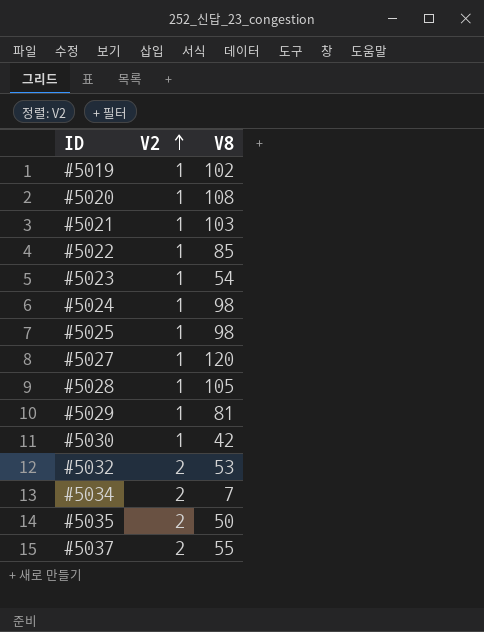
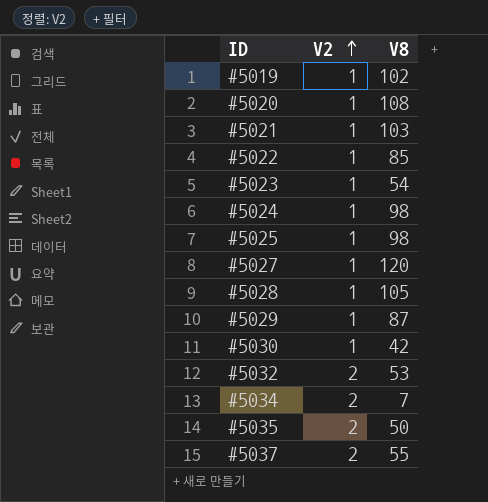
#5029 | V8: 81 -> 87

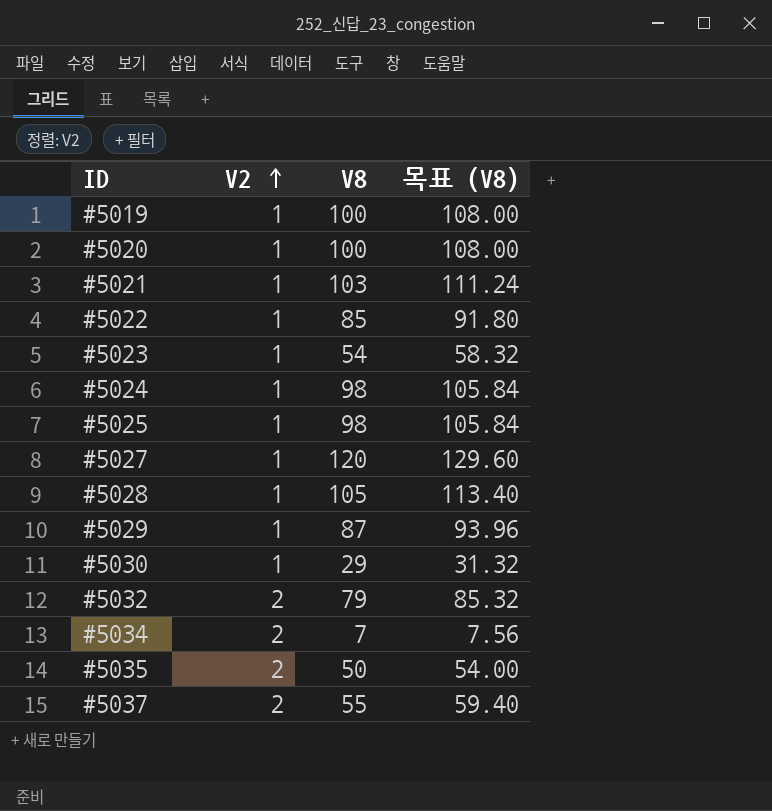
column 목표 (V8) | formula: none -> [V8] * 1.08
#5019 | V8: 102 -> 100
#5020 | V8: 108 -> 100
#5030 | V8: 42 -> 29
#5032 | V8: 53 -> 79

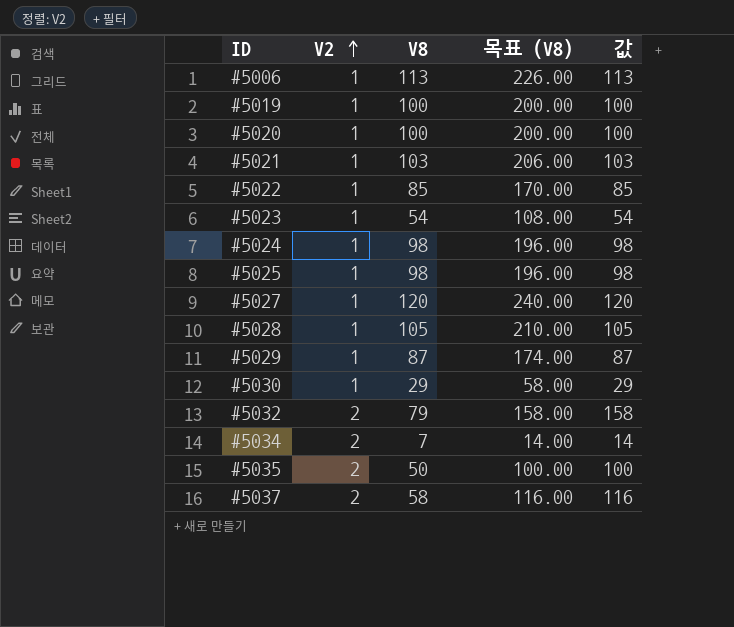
column 목표 (V8) | formula: [V8] * 1.08 -> [V8] * 2
column 값 | formula: none -> [V2] * [V8]
row #5006: none -> 1 | 113 | 226.00 | 113
#5037 | V8: 55 -> 58

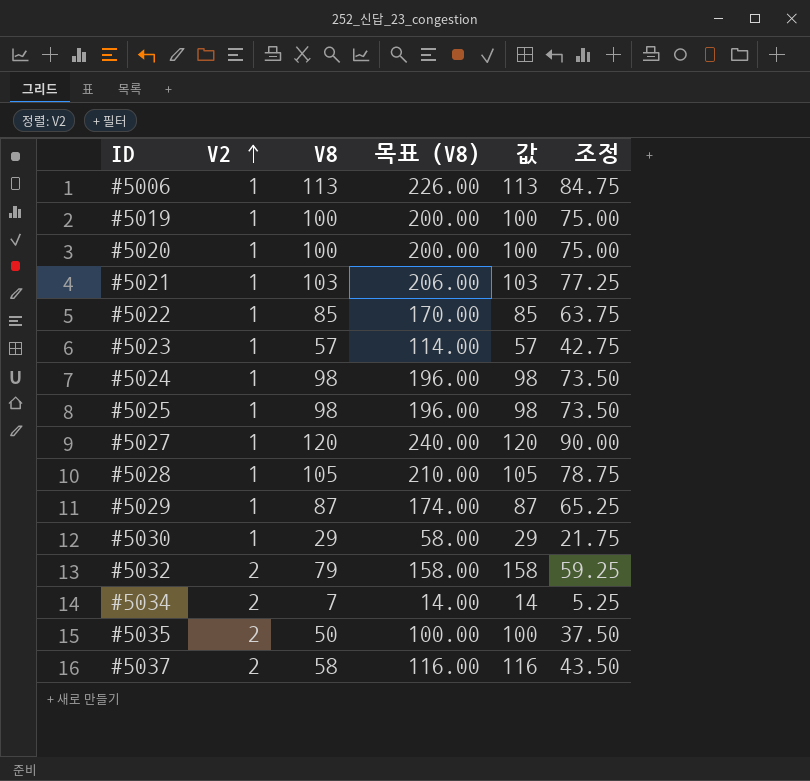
column 조정 | formula: none -> [V8] * 0.75
#5023 | V8: 54 -> 57
#5023 | 목표 (V8): 108.00 -> 114.00
#5023 | 값: 54 -> 57

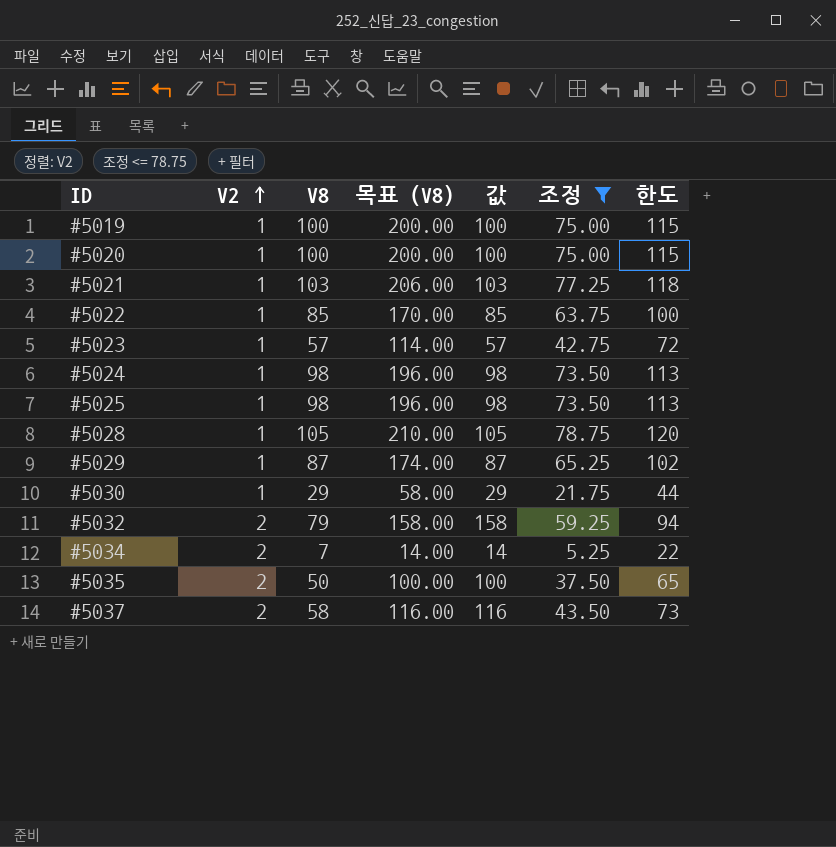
filter: none -> 조정 <= 78.75
column 한도 | formula: none -> [V8] + 15

